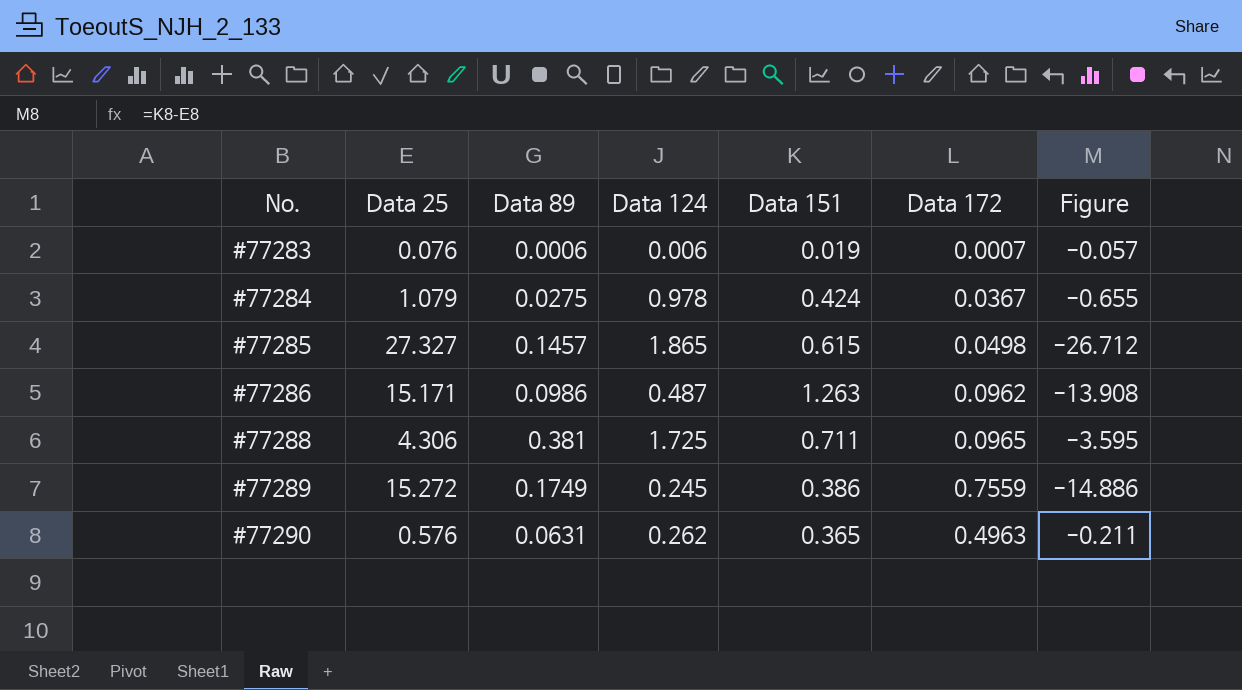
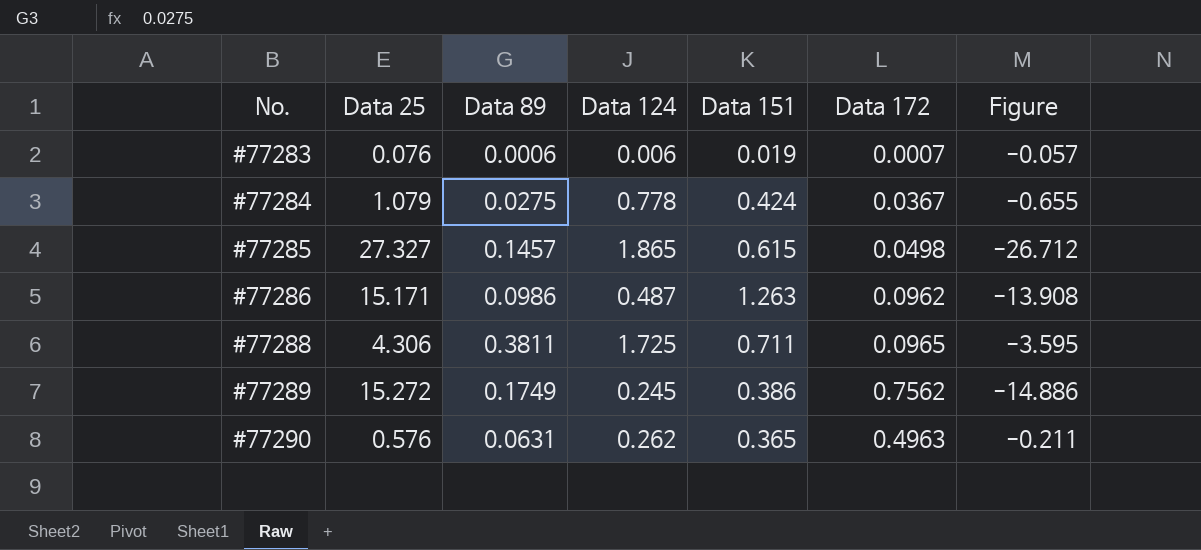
#77284 | Data 124: 0.978 -> 0.778
#77288 | Data 89: 0.381 -> 0.3811
#77289 | Data 172: 0.7559 -> 0.7562

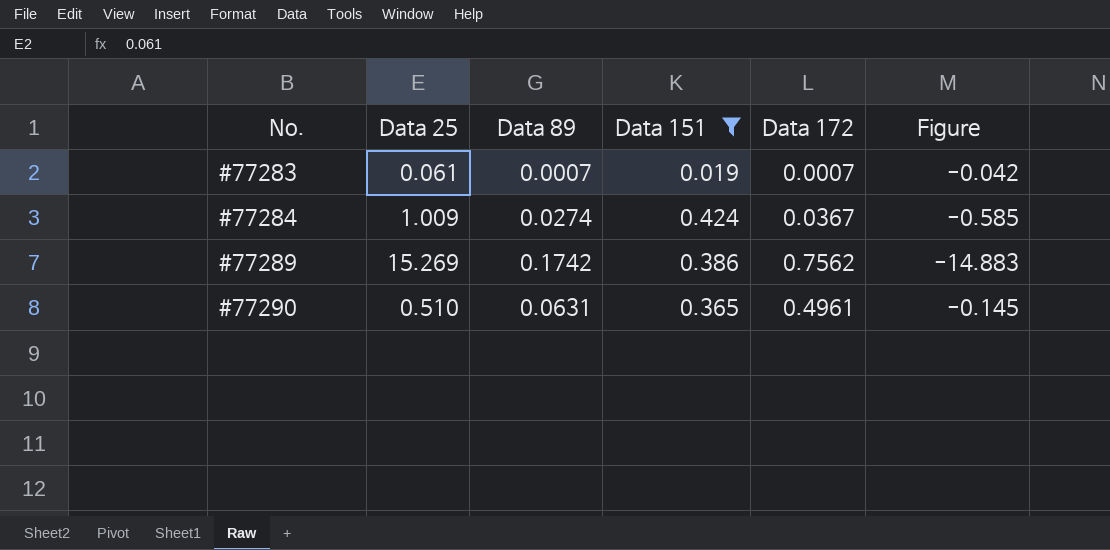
filter: none -> Data 151 <= 0.424
column Data 124 | position: 4 -> none
#77283 | Data 25: 0.076 -> 0.061
#77283 | Data 89: 0.0006 -> 0.0007
#77283 | Figure: -0.057 -> -0.042
#77284 | Data 25: 1.079 -> 1.009
#77284 | Data 89: 0.0275 -> 0.0274
#77284 | Figure: -0.655 -> -0.585
#77289 | Data 25: 15.272 -> 15.269
#77289 | Data 89: 0.1749 -> 0.1742
#77289 | Figure: -14.886 -> -14.883
#77290 | Data 25: 0.576 -> 0.510
#77290 | Data 172: 0.4963 -> 0.4961
#77290 | Figure: -0.211 -> -0.145

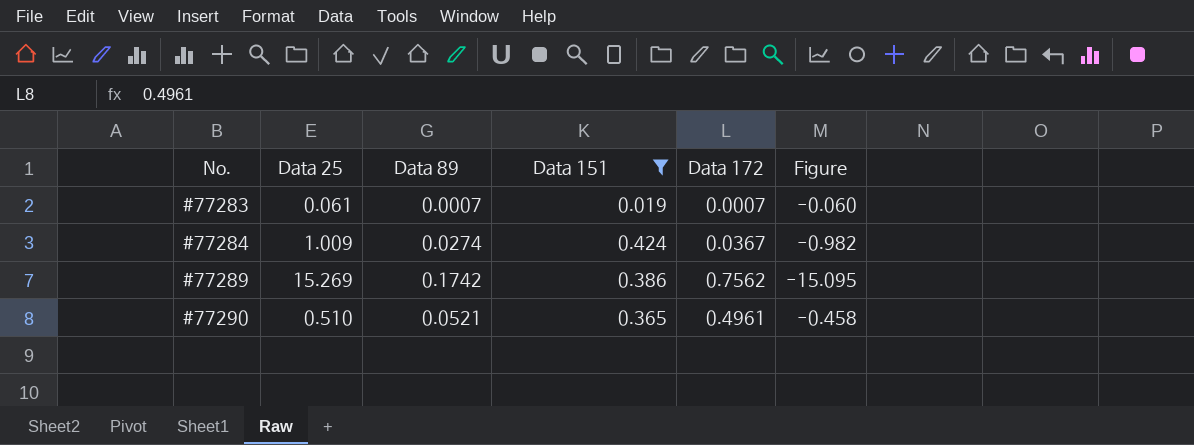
column Figure | formula: [Data 151] - [Data 25] -> [Data 89] - [Data 25]
#77290 | Data 89: 0.0631 -> 0.0521

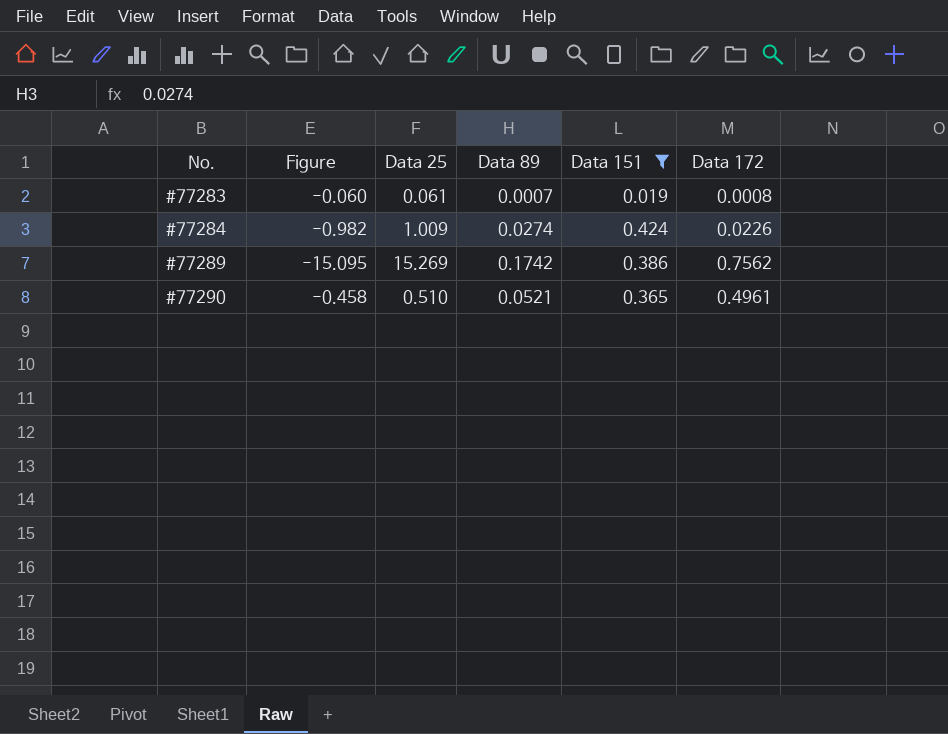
column Figure | position: 6 -> 2
#77283 | Data 172: 0.0007 -> 0.0008
#77284 | Data 172: 0.0367 -> 0.0226

